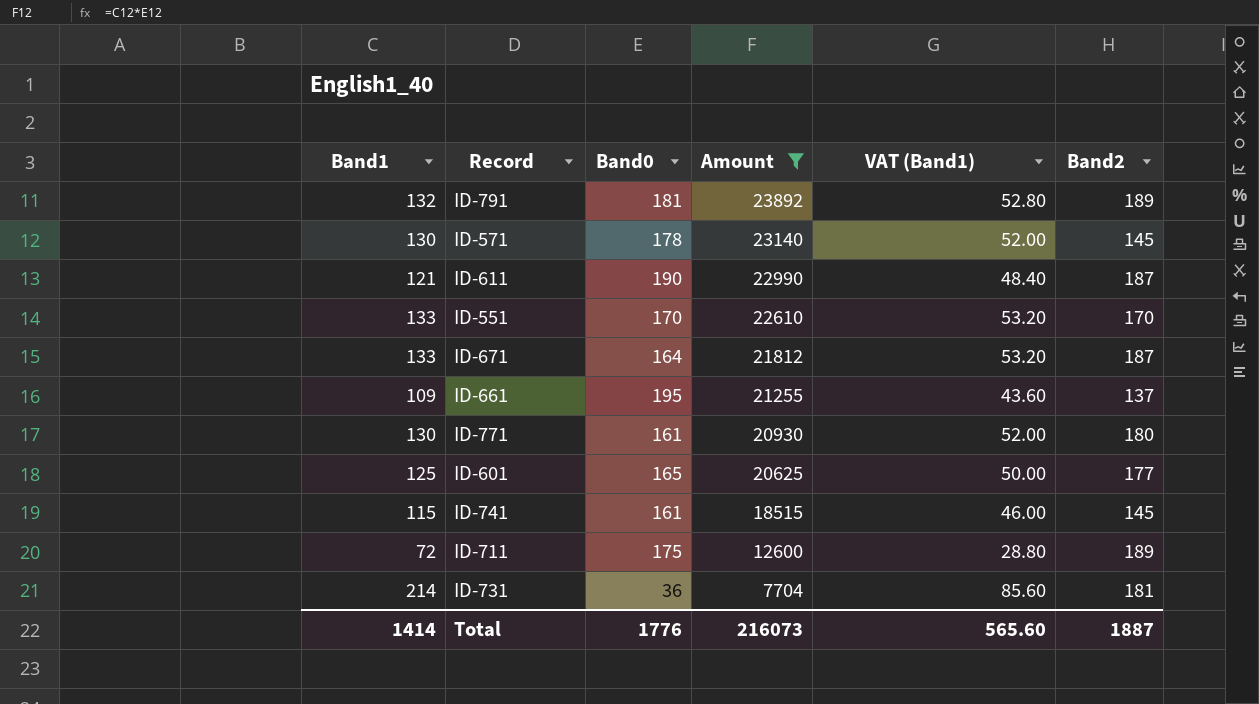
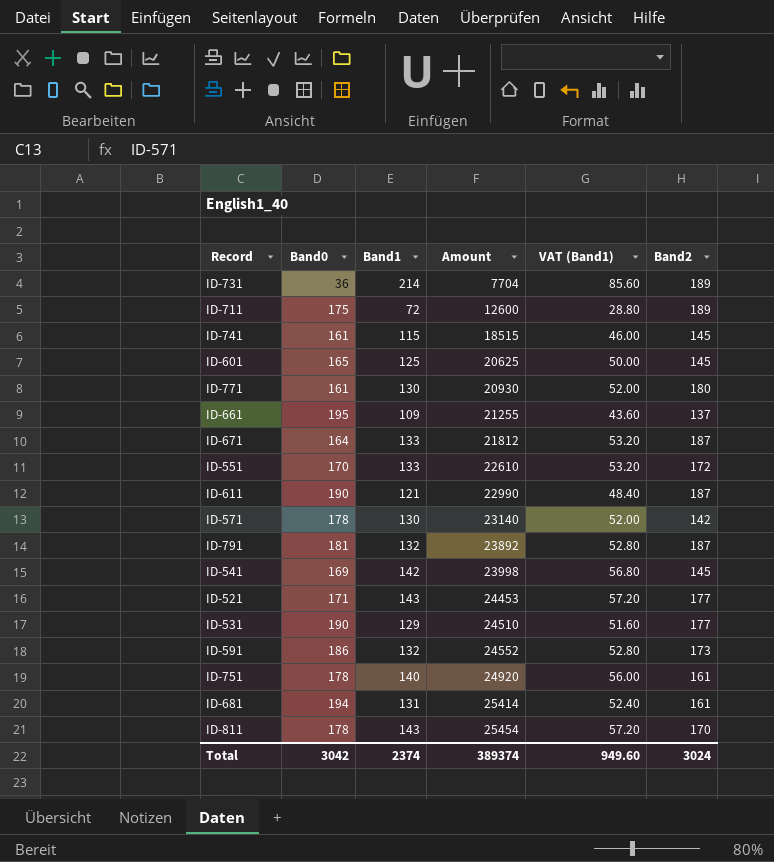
filter: Amount <= 23892 -> none
row order: Amount descending -> Amount ascending
column Band1 | position: 1 -> 3
ID-731 | Band2: 181 -> 189
ID-601 | Band2: 177 -> 145
ID-551 | Band2: 170 -> 172
ID-571 | Band2: 145 -> 142
ID-791 | Band2: 189 -> 187
Total | Band0: 1776 -> 3042
Total | Band1: 1414 -> 2374
Total | Amount: 216073 -> 389374
Total | VAT (Band1): 565.60 -> 949.60
Total | Band2: 1887 -> 3024

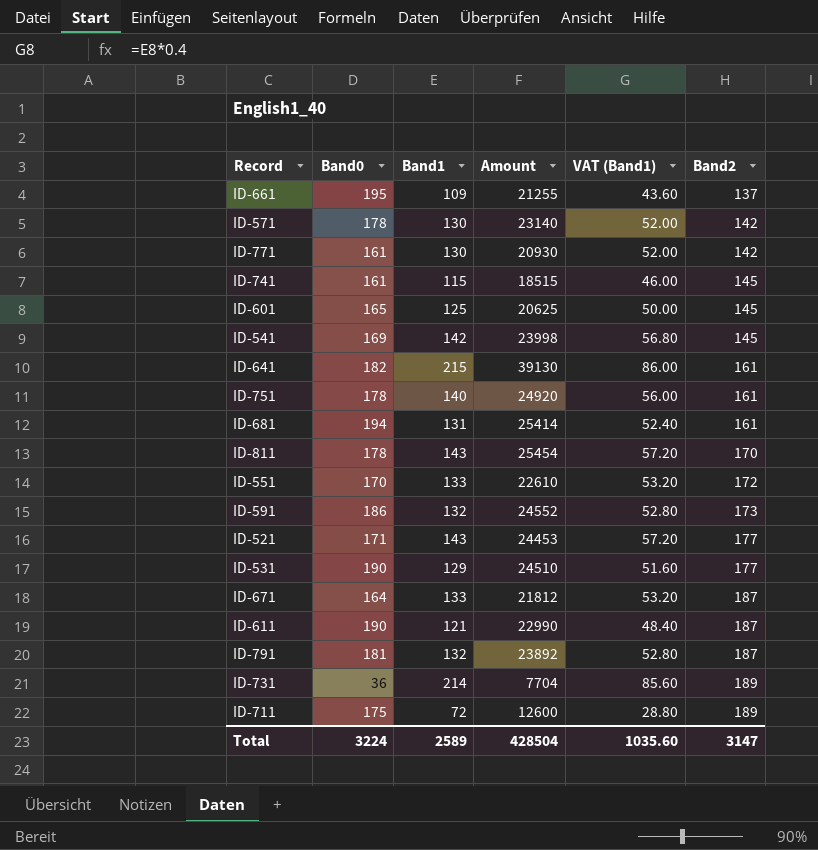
row order: Amount ascending -> Band2 ascending
ID-771 | Band2: 180 -> 142
row ID-641: none -> 182 | 215 | 39130 | 86.00 | 161
Total | Band0: 3042 -> 3224
Total | Band1: 2374 -> 2589
Total | Amount: 389374 -> 428504
Total | VAT (Band1): 949.60 -> 1035.60
Total | Band2: 3024 -> 3147

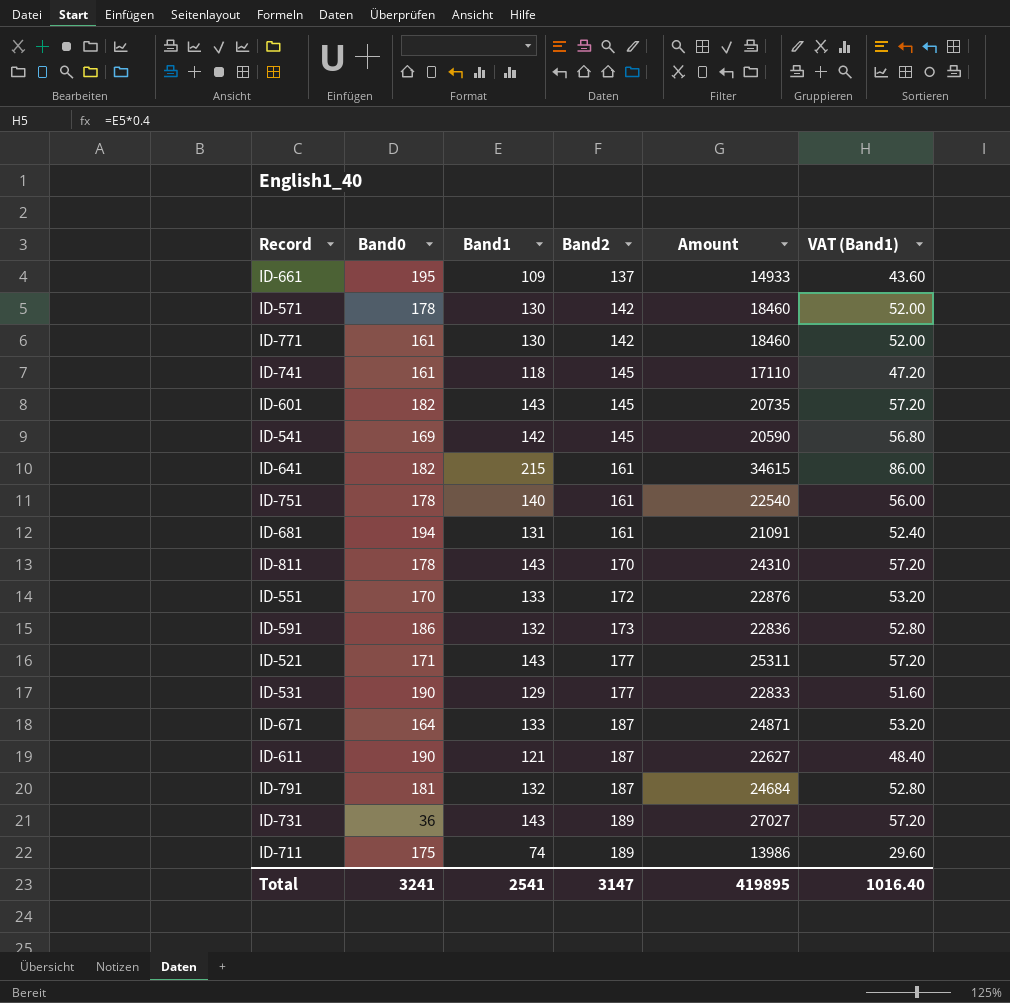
column Band2 | position: 6 -> 4
column Amount | formula: [Band0] * [Band1] -> [Band1] * [Band2]
ID-741 | Band1: 115 -> 118
ID-741 | VAT (Band1): 46.00 -> 47.20
ID-601 | Band0: 165 -> 182
ID-601 | Band1: 125 -> 143
ID-601 | VAT (Band1): 50.00 -> 57.20
ID-731 | Band1: 214 -> 143
ID-731 | VAT (Band1): 85.60 -> 57.20
ID-711 | Band1: 72 -> 74
ID-711 | VAT (Band1): 28.80 -> 29.60
Total | Band0: 3224 -> 3241
Total | Band1: 2589 -> 2541
Total | Amount: 428504 -> 419895
Total | VAT (Band1): 1035.60 -> 1016.40

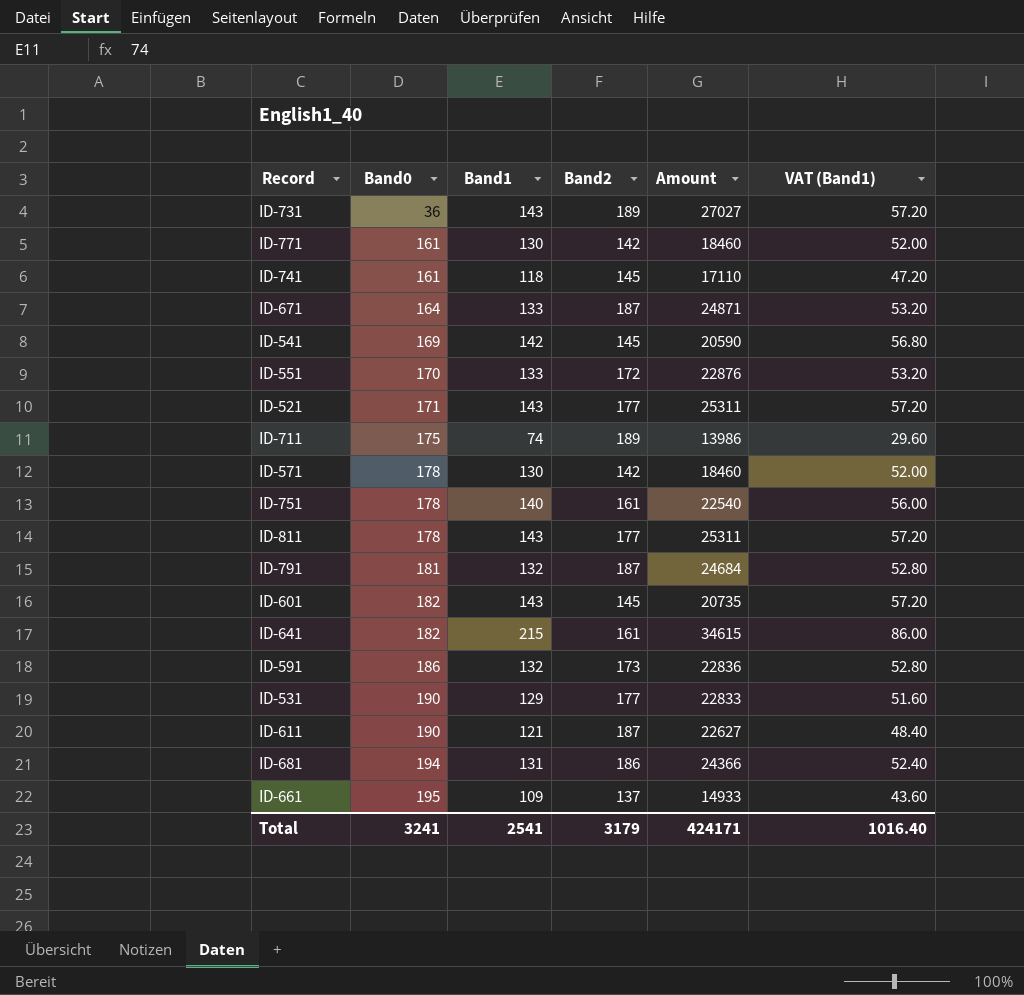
row order: Band2 ascending -> Band0 ascending
ID-811 | Band2: 170 -> 177
ID-811 | Amount: 24310 -> 25311
ID-681 | Band2: 161 -> 186
ID-681 | Amount: 21091 -> 24366
Total | Band2: 3147 -> 3179
Total | Amount: 419895 -> 424171

